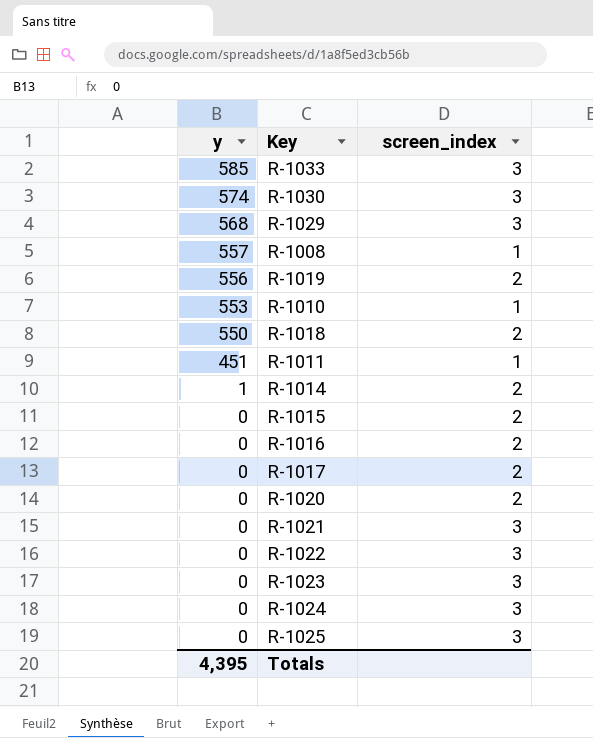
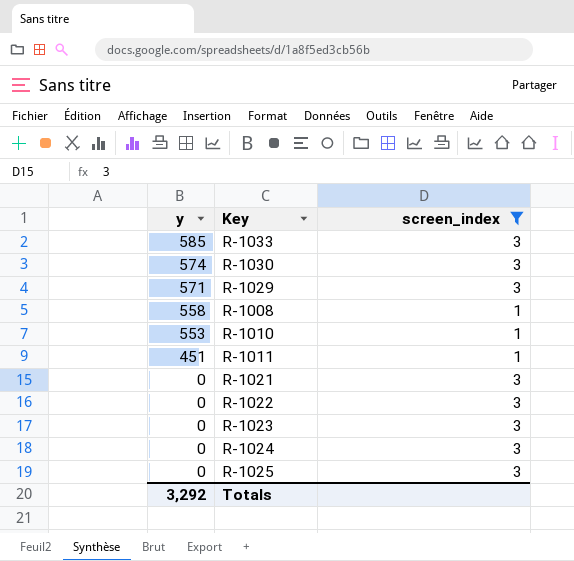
filter: none -> screen_index != 2
R-1029 | y: 568 -> 571
R-1008 | y: 557 -> 558
Totals | y: 4,395 -> 3,292

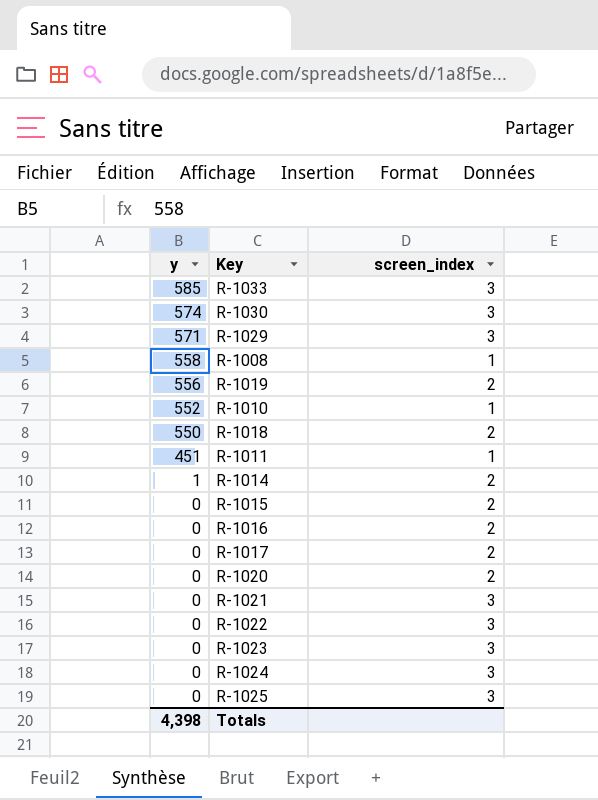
filter: screen_index != 2 -> none
R-1010 | y: 553 -> 552
Totals | y: 3,292 -> 4,398

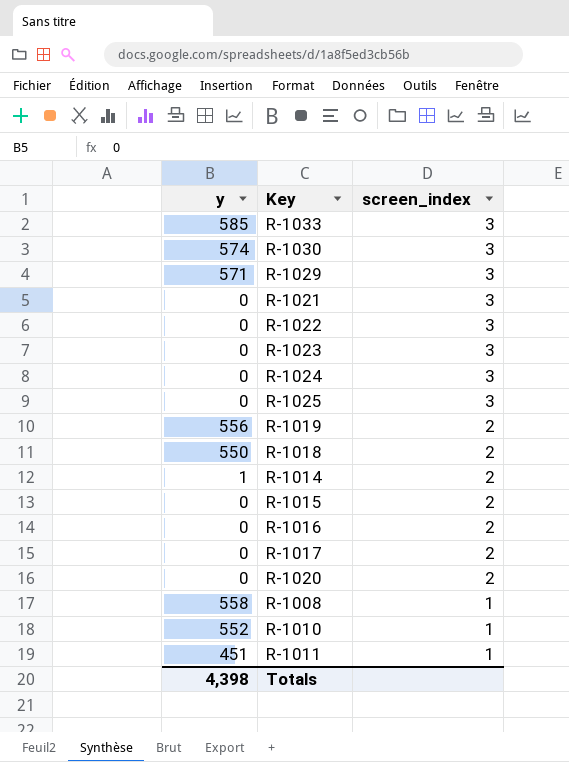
row order: y descending -> screen_index descending

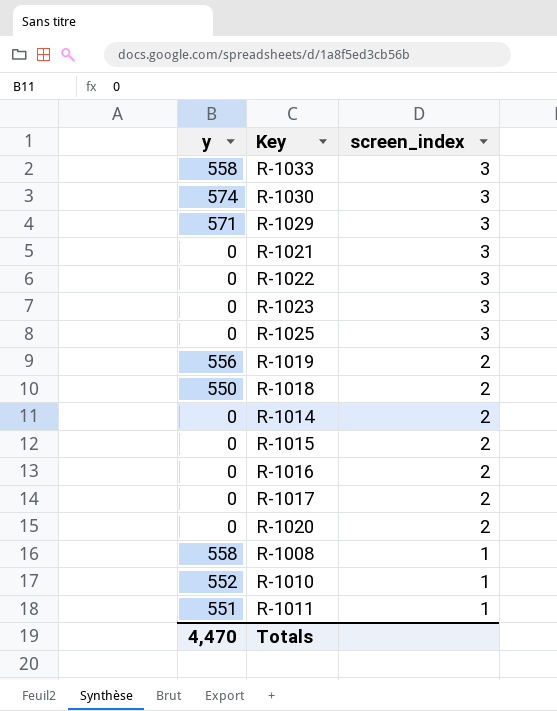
row R-1024: 0 | 3 -> none
R-1033 | y: 585 -> 558
R-1014 | y: 1 -> 0
R-1011 | y: 451 -> 551
Totals | y: 4,398 -> 4,470

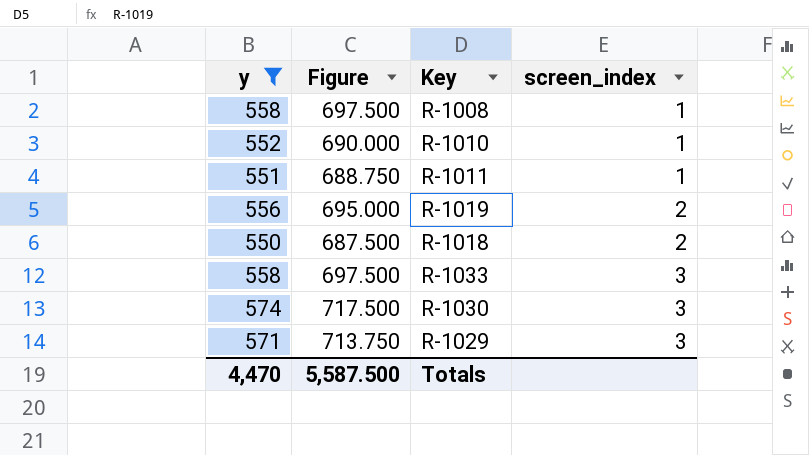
filter: none -> y != 0
row order: screen_index descending -> screen_index ascending
column Figure | formula: none -> [y] * 1.25

